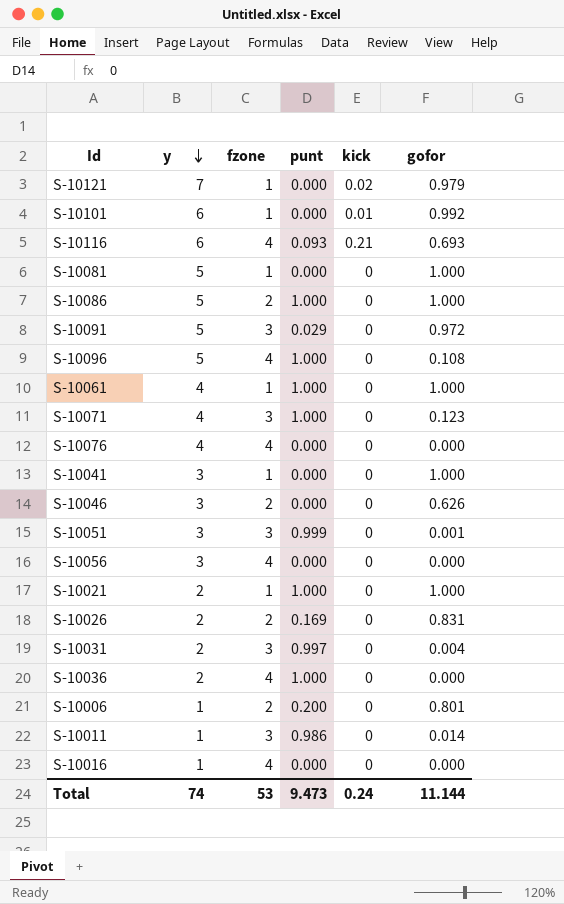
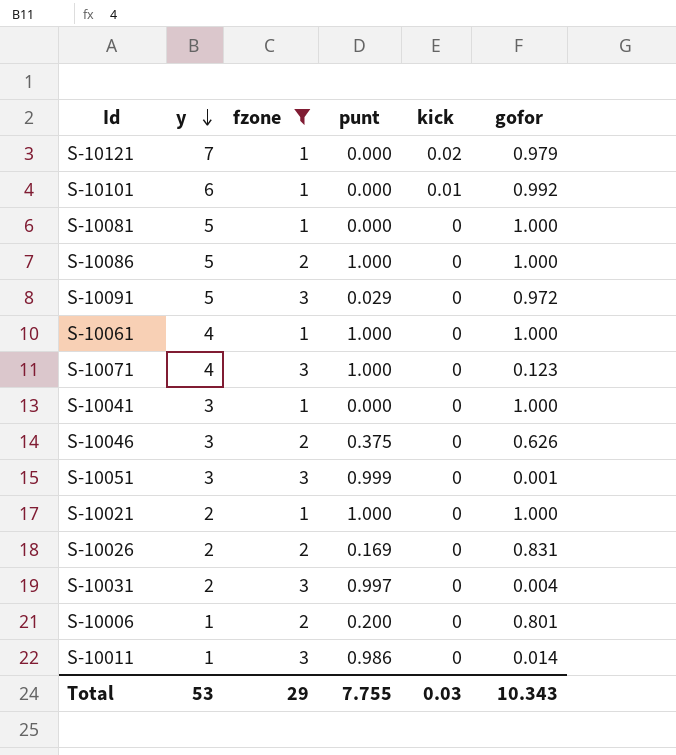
filter: none -> fzone != 4
S-10046 | punt: 0.000 -> 0.375
Total | y: 74 -> 53
Total | fzone: 53 -> 29
Total | punt: 9.473 -> 7.755
Total | kick: 0.24 -> 0.03
Total | gofor: 11.144 -> 10.343

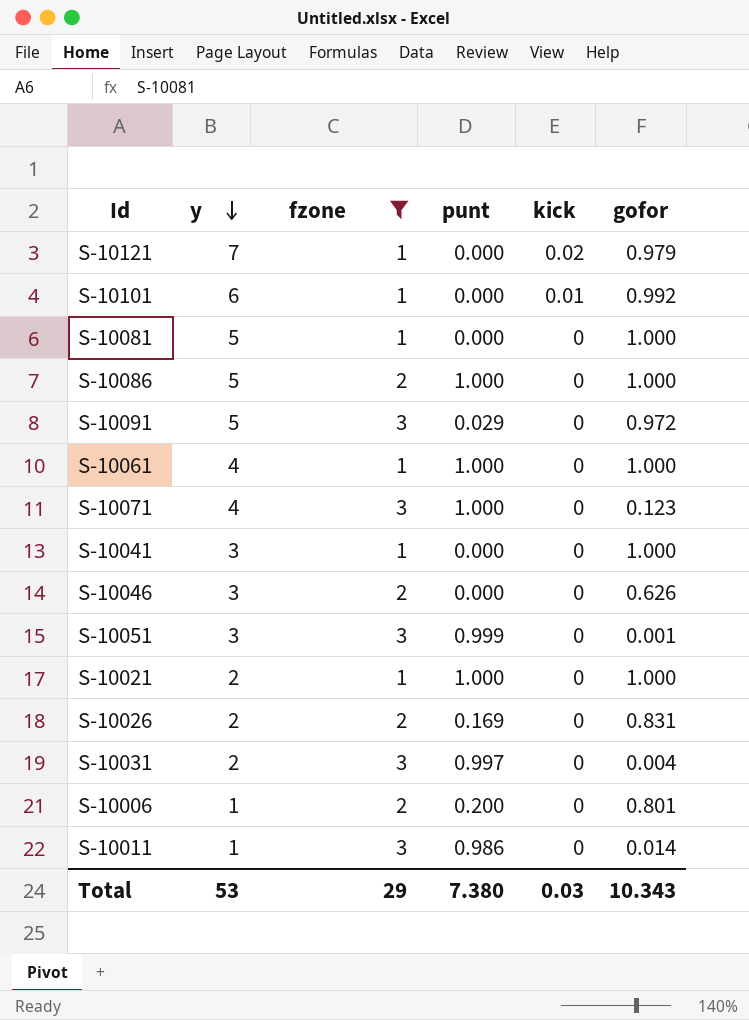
S-10046 | punt: 0.375 -> 0.000
Total | punt: 7.755 -> 7.380

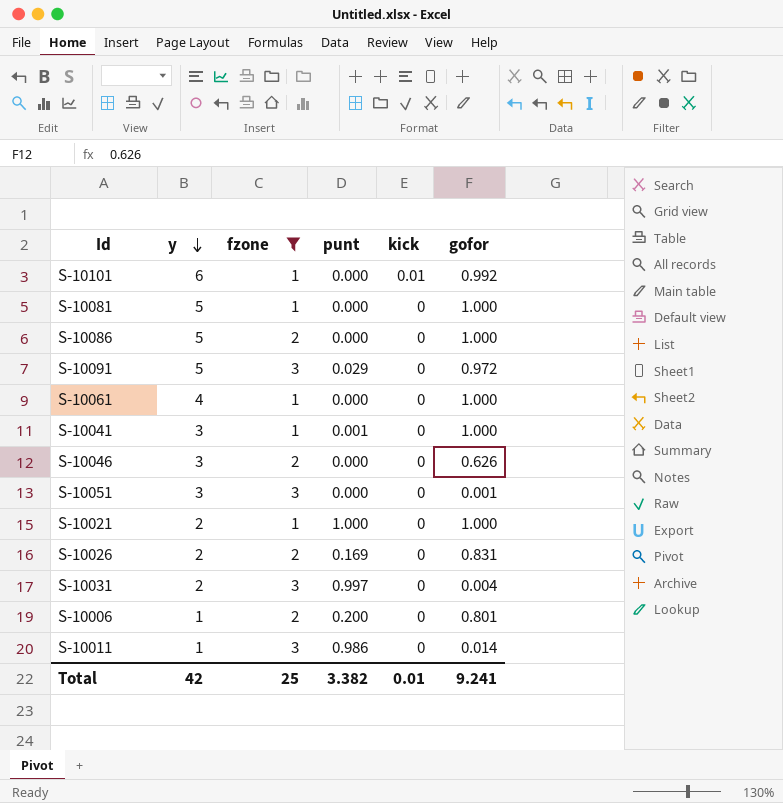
row S-10121: 7 | 1 | 0.000 | 0.02 | 0.979 -> none
row S-10071: 4 | 3 | 1.000 | 0 | 0.123 -> none
S-10086 | punt: 1.000 -> 0.000
S-10061 | punt: 1.000 -> 0.000
S-10041 | punt: 0.000 -> 0.001
S-10051 | punt: 0.999 -> 0.000
Total | y: 53 -> 42
Total | fzone: 29 -> 25
Total | punt: 7.380 -> 3.382
Total | kick: 0.03 -> 0.01
Total | gofor: 10.343 -> 9.241

